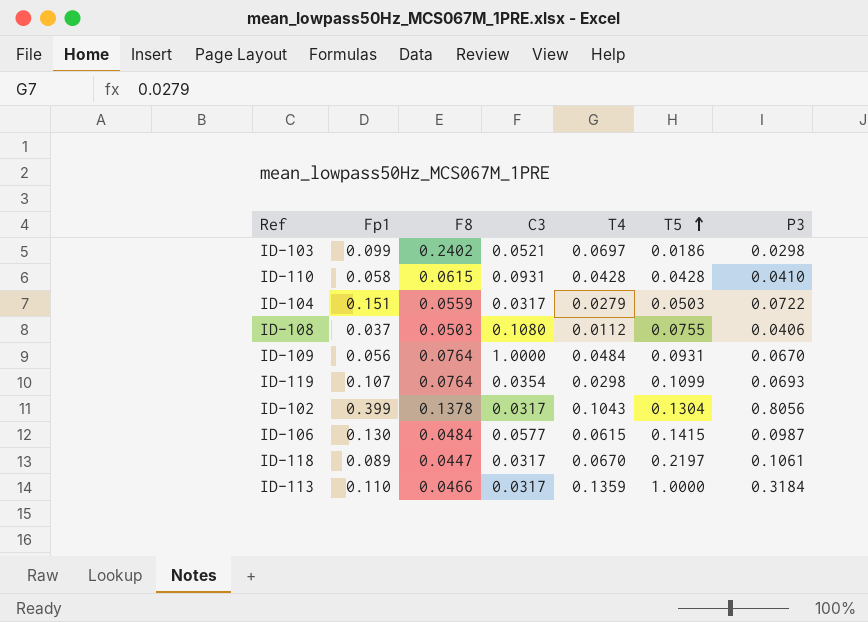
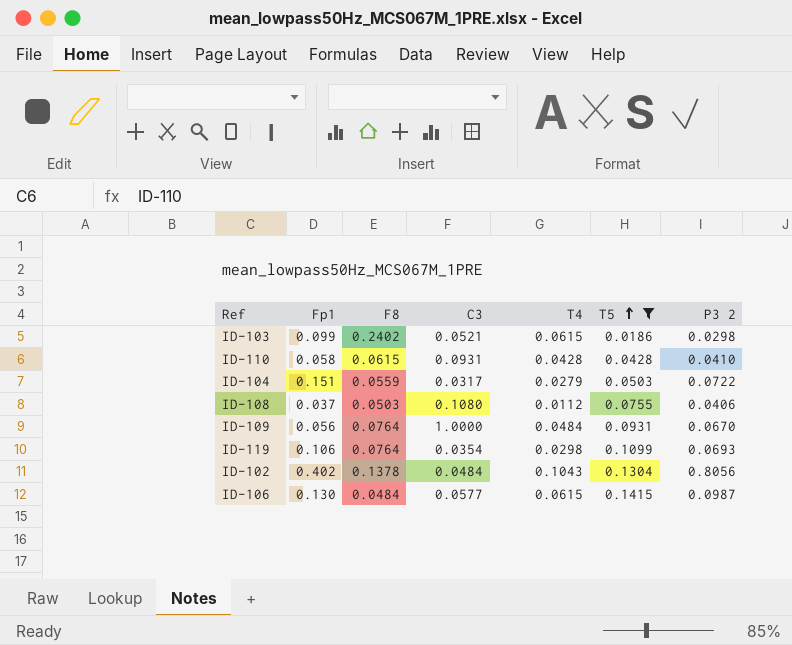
filter: none -> T5 <= 0.1415
column name: P3 -> P3 2
ID-103 | T4: 0.0697 -> 0.0615
ID-119 | Fp1: 0.107 -> 0.106
ID-102 | Fp1: 0.399 -> 0.402
ID-102 | C3: 0.0317 -> 0.0484

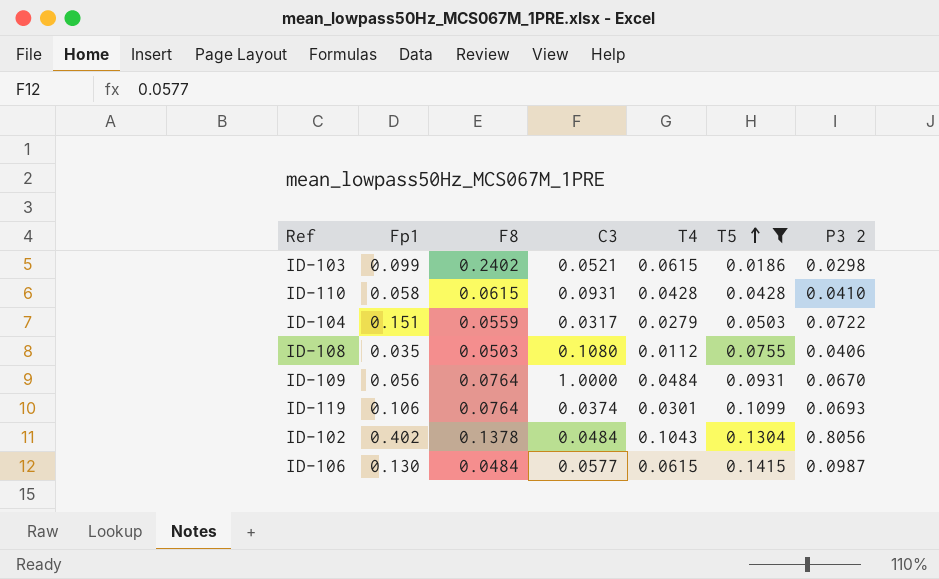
ID-108 | Fp1: 0.037 -> 0.035
ID-119 | C3: 0.0354 -> 0.0374
ID-119 | T4: 0.0298 -> 0.0301

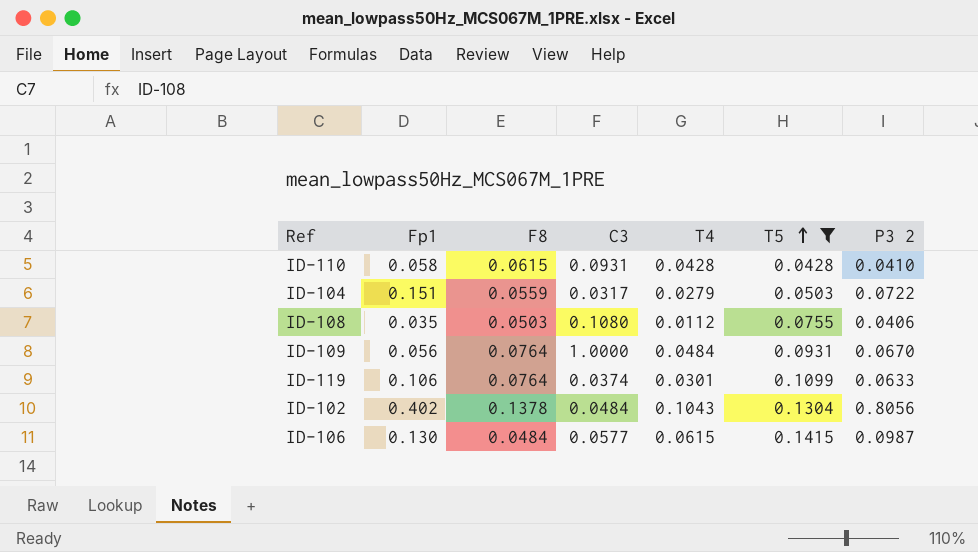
row ID-103: 0.099 | 0.2402 | 0.0521 | 0.0615 | 0.0186 | 0.0298 -> none
ID-119 | P3 2: 0.0693 -> 0.0633

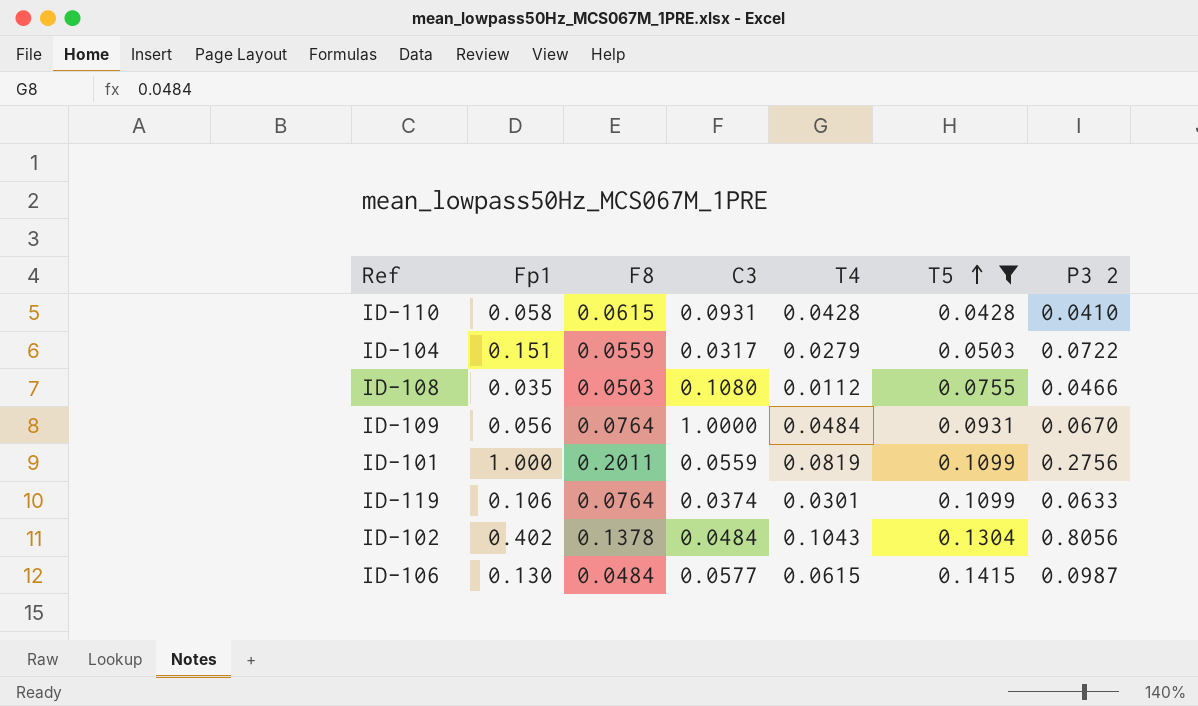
ID-108 | P3 2: 0.0406 -> 0.0466
row ID-101: none -> 1.000 | 0.2011 | 0.0559 | 0.0819 | 0.1099 | 0.2756

